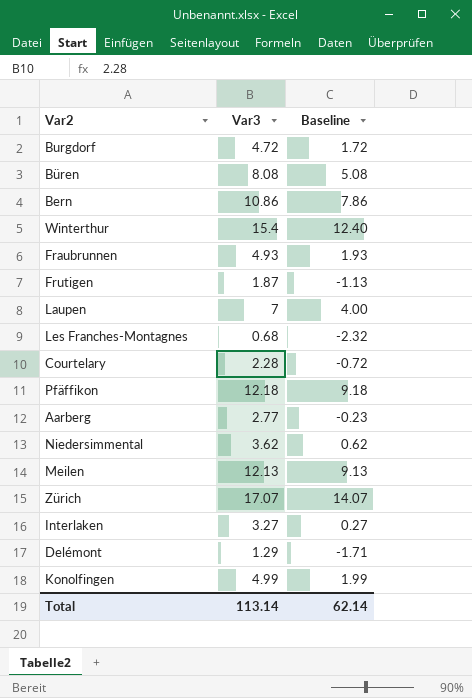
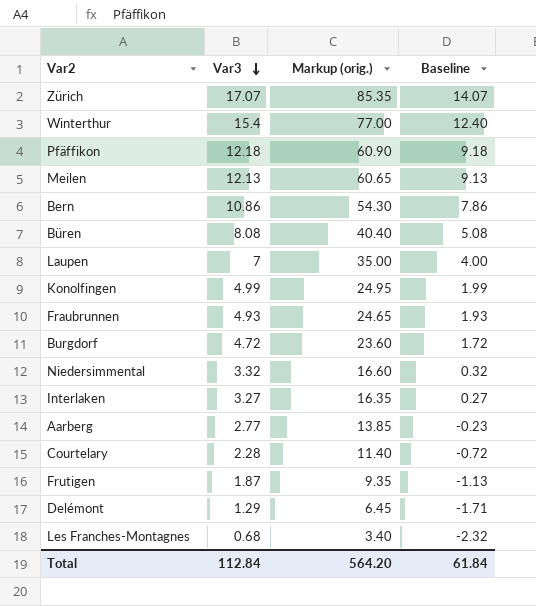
row order: none -> Var3 descending
column Markup (orig.) | formula: none -> [Var3] * 5
Niedersimmental | Var3: 3.62 -> 3.32
Niedersimmental | Baseline: 0.62 -> 0.32
Total | Var3: 113.14 -> 112.84
Total | Baseline: 62.14 -> 61.84

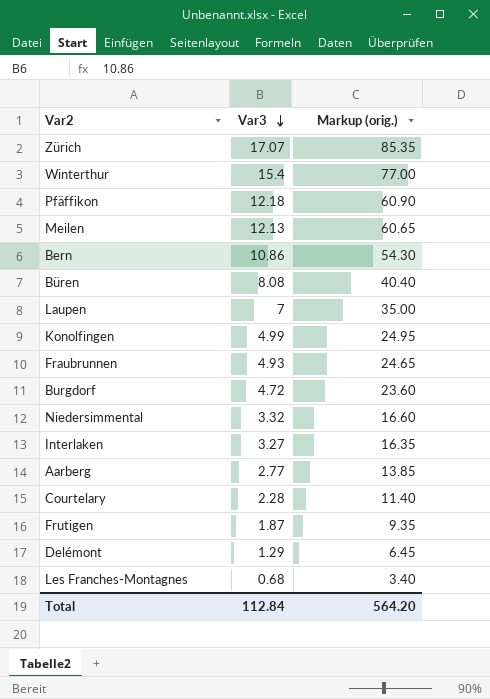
column Baseline | formula: [Var3] - 3 -> none

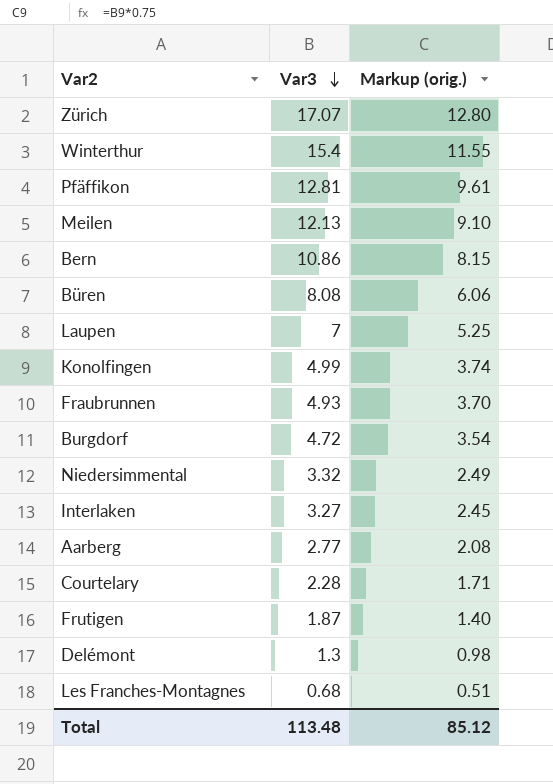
column Markup (orig.) | formula: [Var3] * 5 -> [Var3] * 0.75
Pfäffikon | Var3: 12.18 -> 12.81
Delémont | Var3: 1.29 -> 1.3
Total | Var3: 112.84 -> 113.48
Total | Markup (orig.): 564.20 -> 85.12

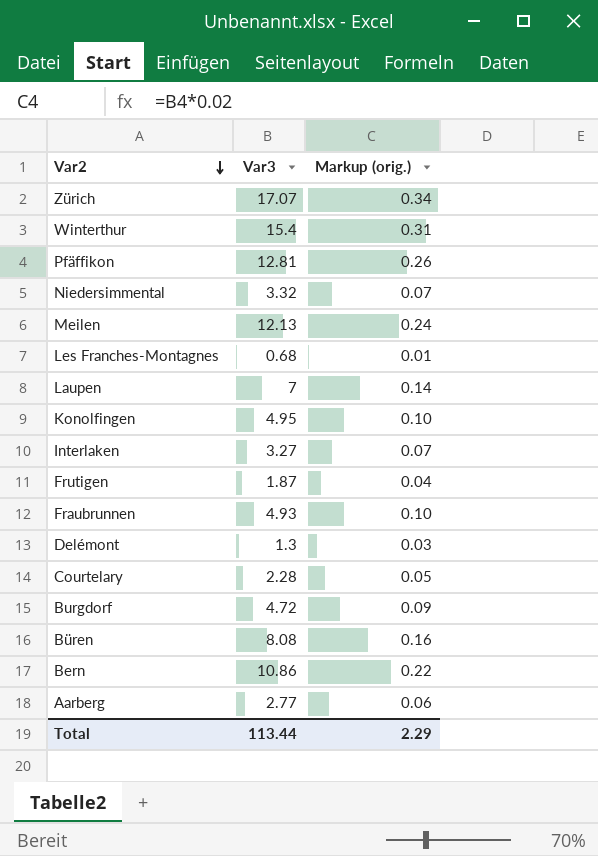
row order: Var3 descending -> Var2 descending
column Markup (orig.) | formula: [Var3] * 0.75 -> [Var3] * 0.02
Konolfingen | Var3: 4.99 -> 4.95
Total | Var3: 113.48 -> 113.44
Total | Markup (orig.): 85.12 -> 2.29

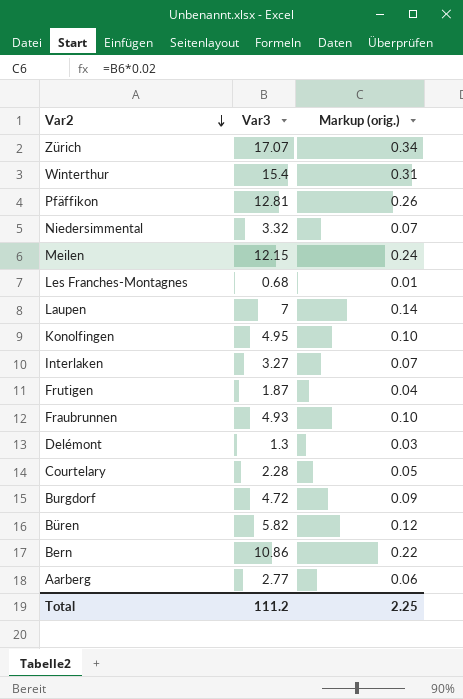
Meilen | Var3: 12.13 -> 12.15
Büren | Var3: 8.08 -> 5.82
Büren | Markup (orig.): 0.16 -> 0.12
Total | Var3: 113.44 -> 111.2
Total | Markup (orig.): 2.29 -> 2.25

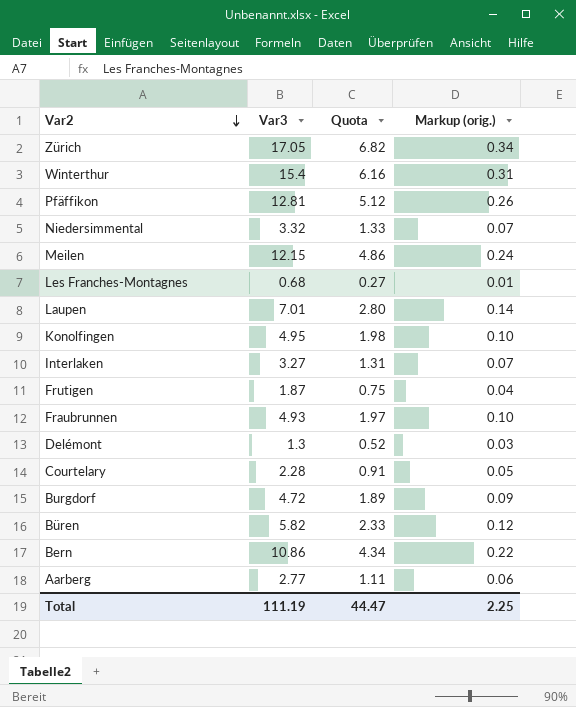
column Quota | formula: none -> [Var3] * 0.4
Zürich | Var3: 17.07 -> 17.05
Laupen | Var3: 7 -> 7.01
Total | Var3: 111.2 -> 111.19

